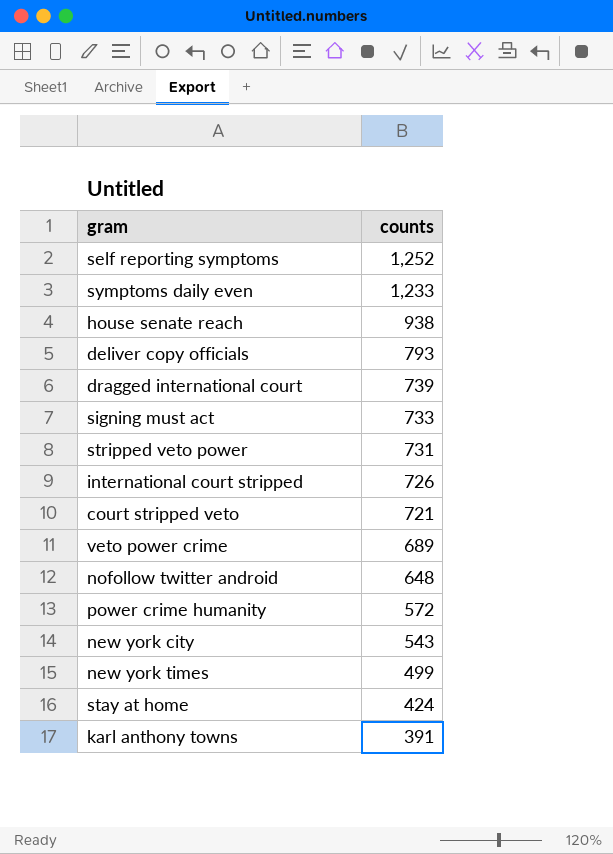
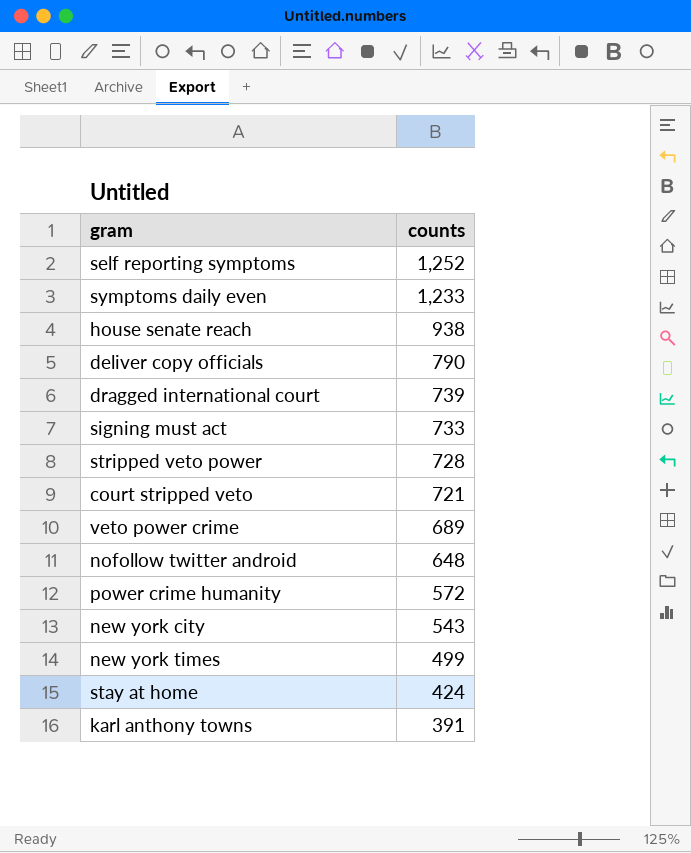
row international court stripped: 726 -> none
deliver copy officials | counts: 793 -> 790
stripped veto power | counts: 731 -> 728

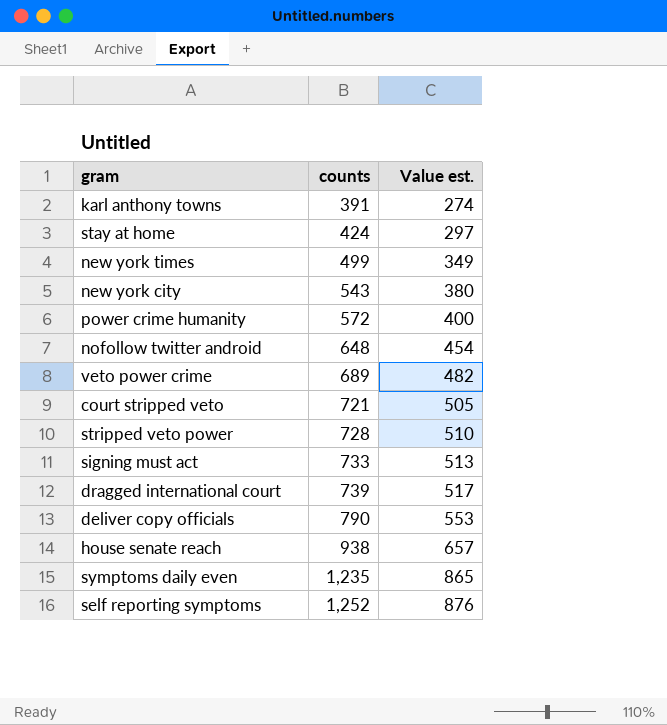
row order: counts descending -> counts ascending
column Value est. | formula: none -> [counts] * 0.7
symptoms daily even | counts: 1,233 -> 1,235

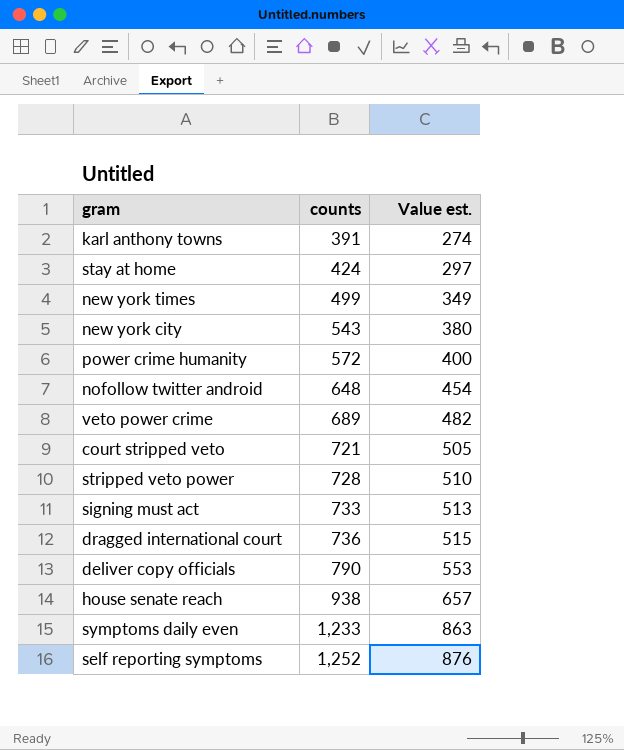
dragged international court | counts: 739 -> 736
dragged international court | Value est.: 517 -> 515
symptoms daily even | counts: 1,235 -> 1,233
symptoms daily even | Value est.: 865 -> 863

